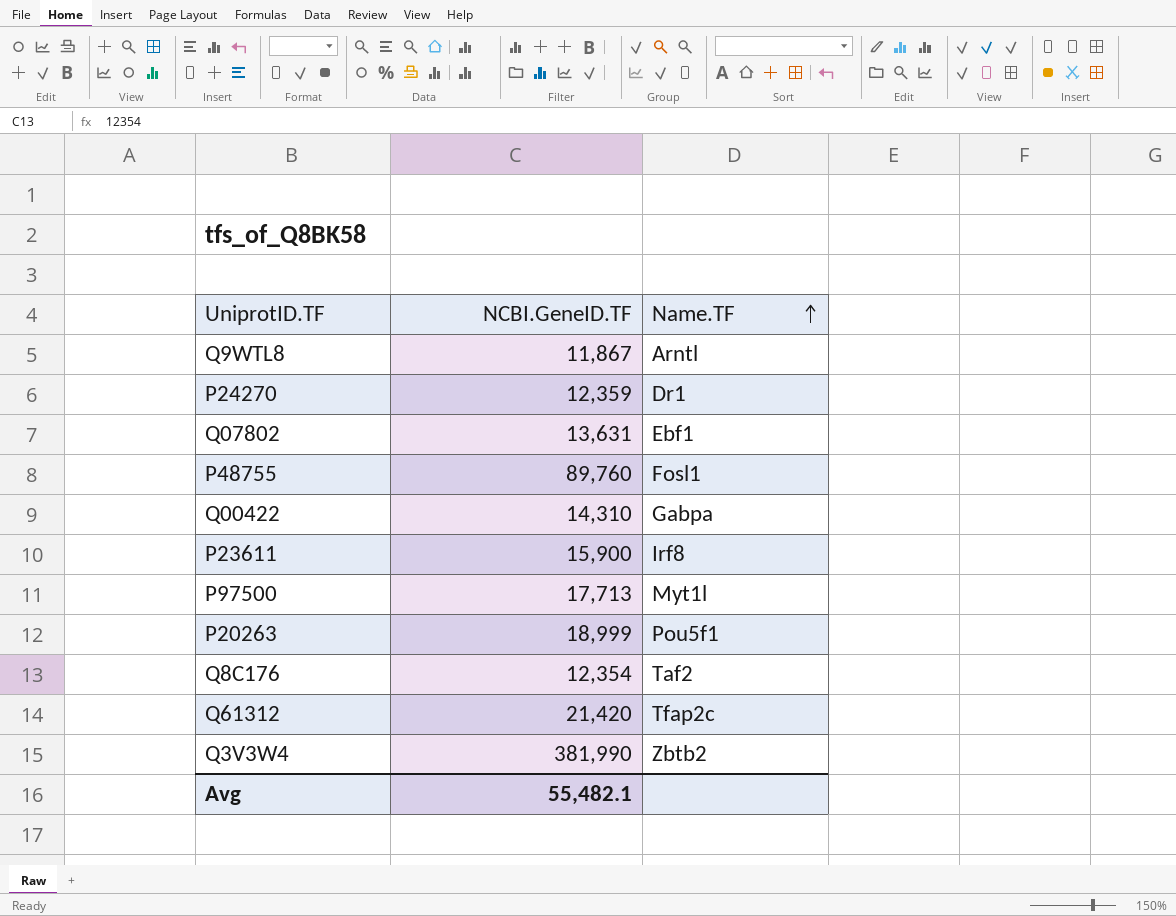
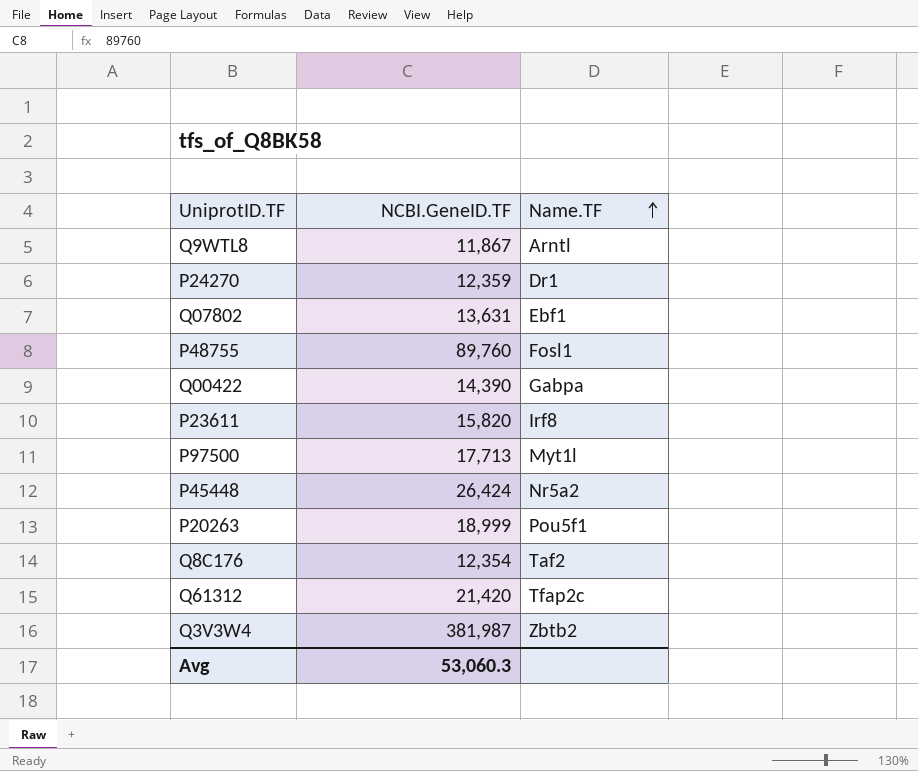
Q00422 | NCBI.GeneID.TF: 14,310 -> 14,390
P23611 | NCBI.GeneID.TF: 15,900 -> 15,820
row P45448: none -> 26,424 | Nr5a2
Q3V3W4 | NCBI.GeneID.TF: 381,990 -> 381,987
Avg | NCBI.GeneID.TF: 55,482.1 -> 53,060.3

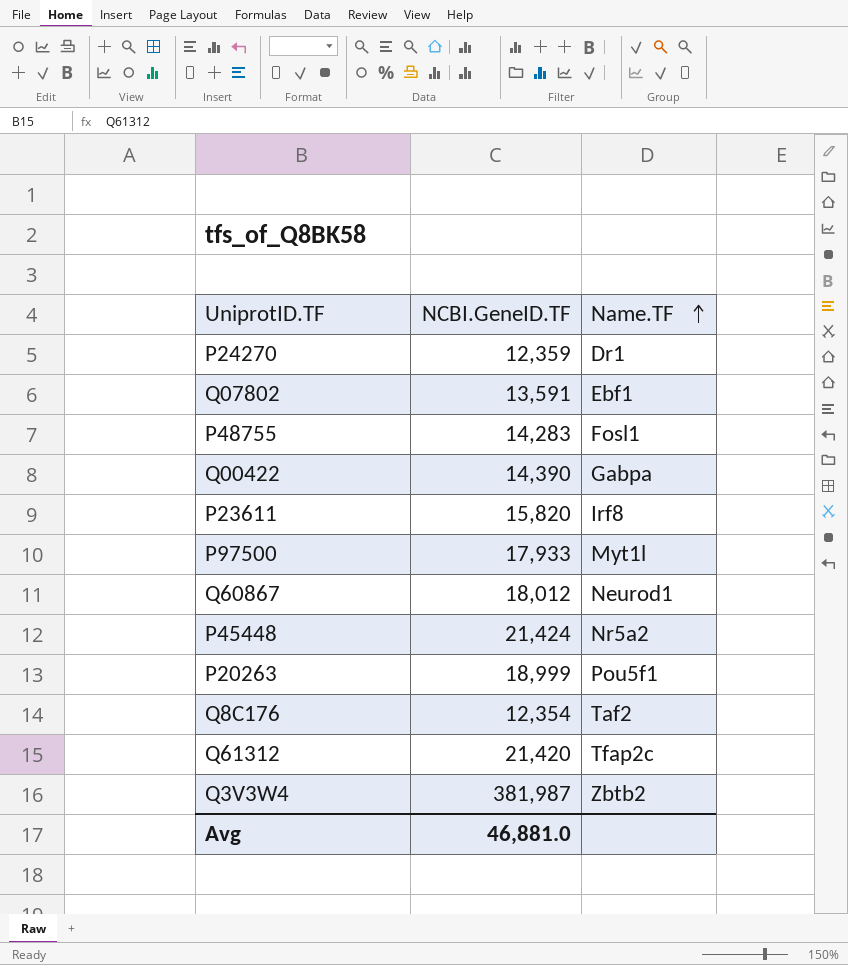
row Q9WTL8: 11,867 | Arntl -> none
Q07802 | NCBI.GeneID.TF: 13,631 -> 13,591
P48755 | NCBI.GeneID.TF: 89,760 -> 14,283
P97500 | NCBI.GeneID.TF: 17,713 -> 17,933
row Q60867: none -> 18,012 | Neurod1
P45448 | NCBI.GeneID.TF: 26,424 -> 21,424
Avg | NCBI.GeneID.TF: 53,060.3 -> 46,881.0

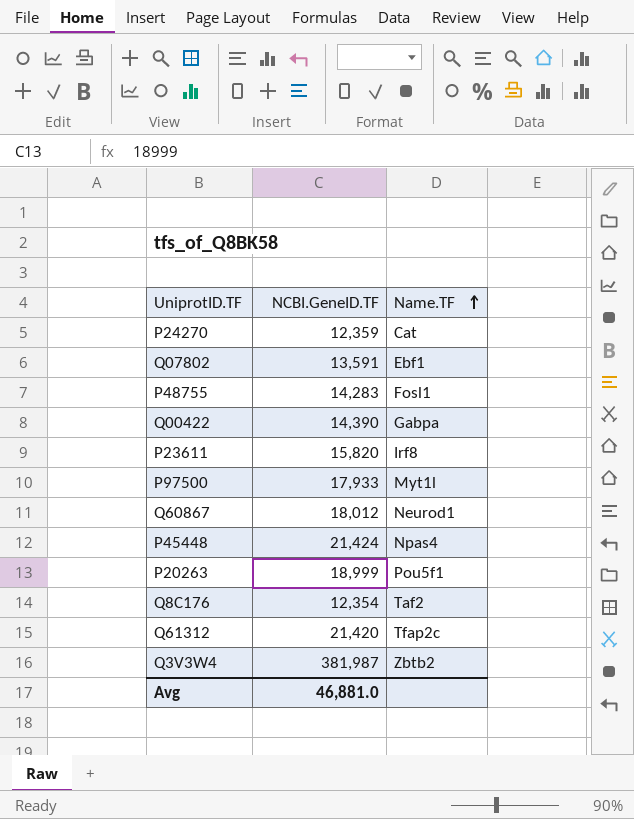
P24270 | Name.TF: Dr1 -> Cat
P45448 | Name.TF: Nr5a2 -> Npas4

